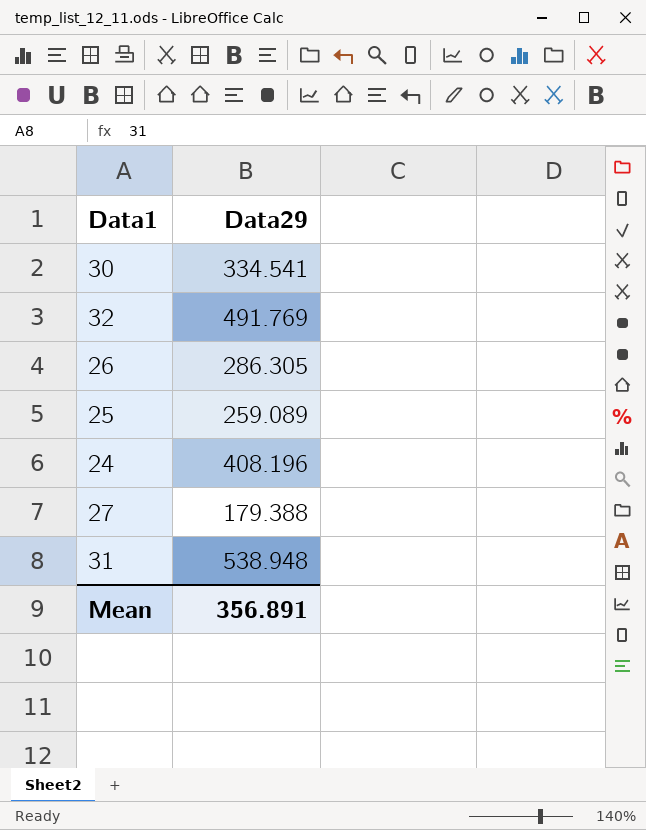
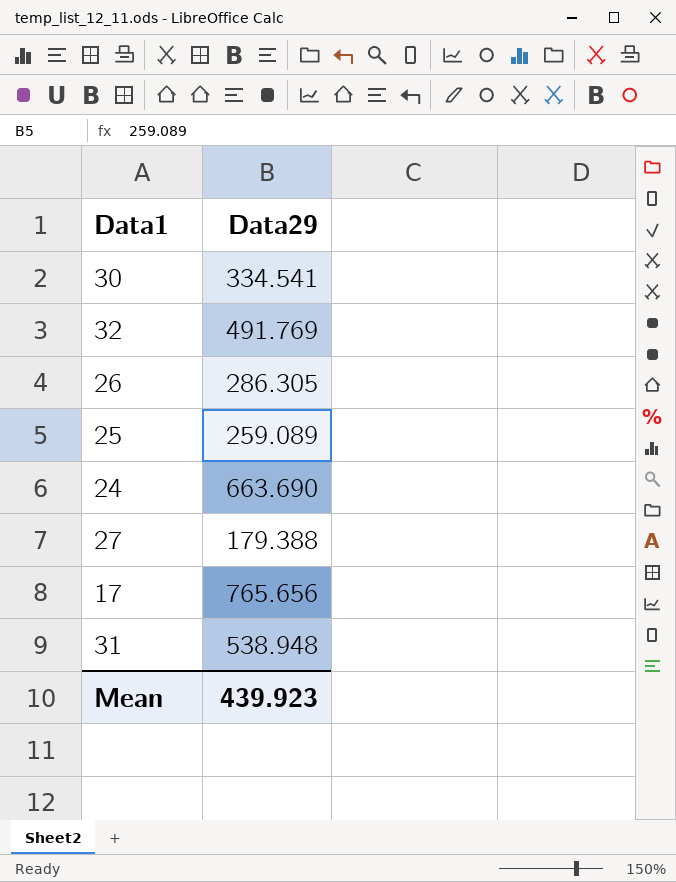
24 | Data29: 408.196 -> 663.690
row 17: none -> 765.656
Mean | Data29: 356.891 -> 439.923

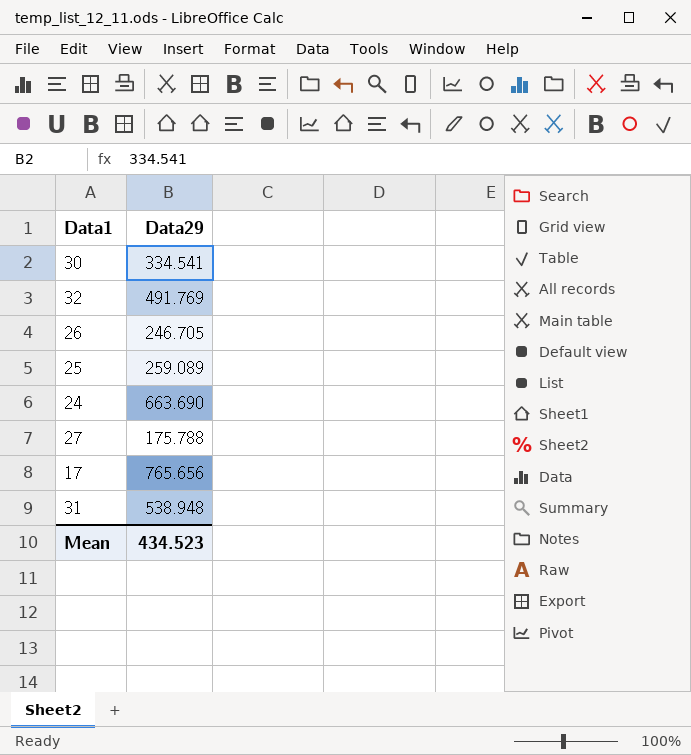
26 | Data29: 286.305 -> 246.705
27 | Data29: 179.388 -> 175.788
Mean | Data29: 439.923 -> 434.523

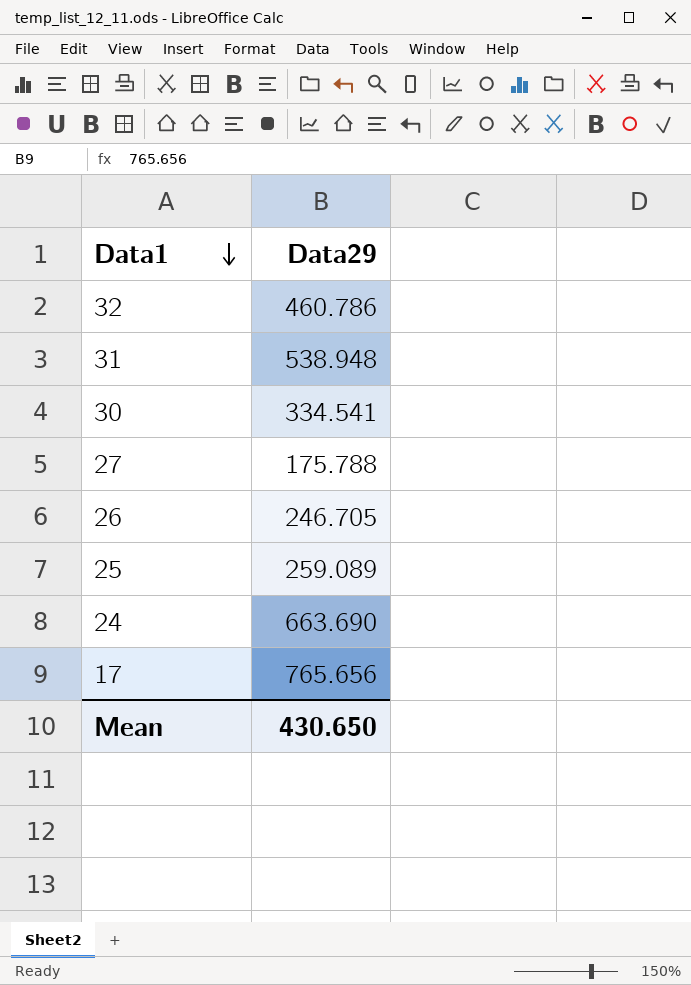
row order: none -> Data1 descending
32 | Data29: 491.769 -> 460.786
Mean | Data29: 434.523 -> 430.650

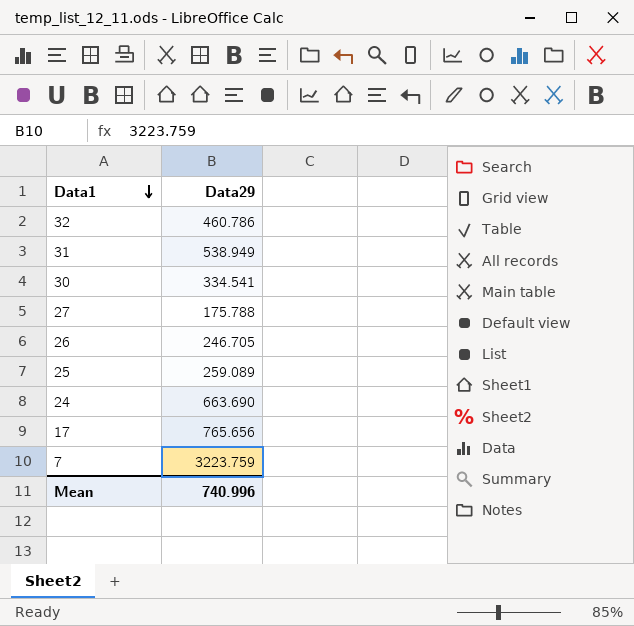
31 | Data29: 538.948 -> 538.949
row 7: none -> 3223.759
Mean | Data29: 430.650 -> 740.996

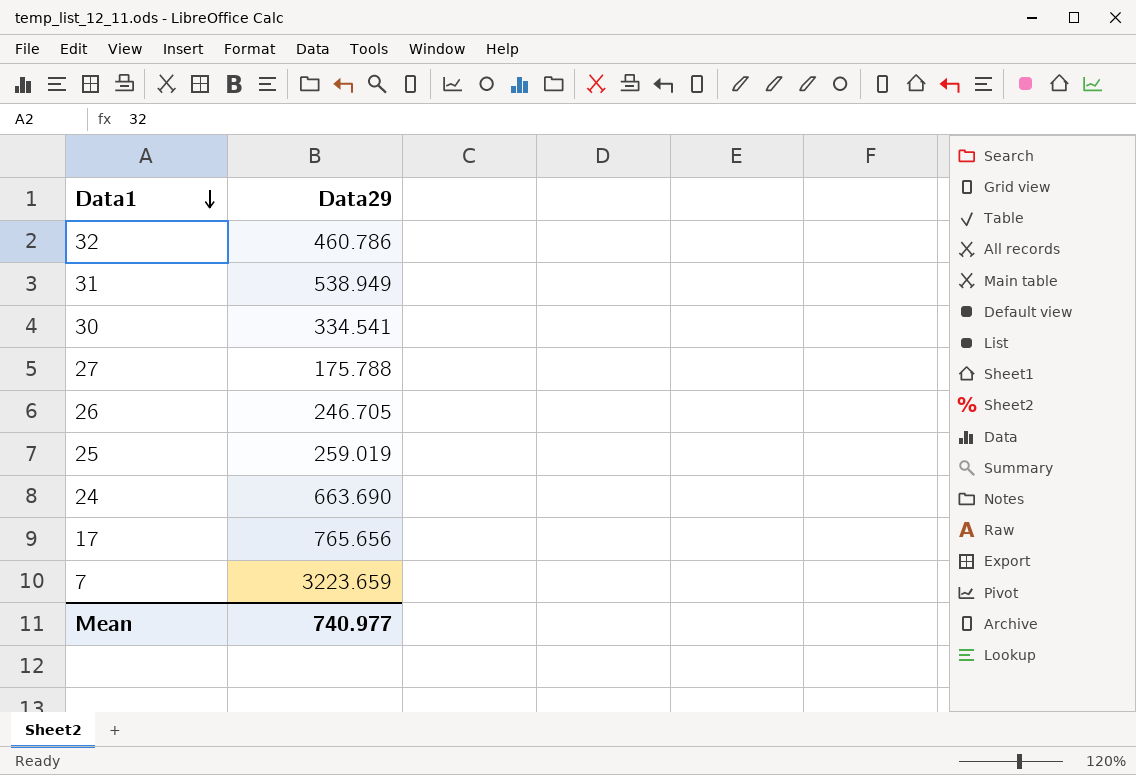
25 | Data29: 259.089 -> 259.019
7 | Data29: 3223.759 -> 3223.659
Mean | Data29: 740.996 -> 740.977

